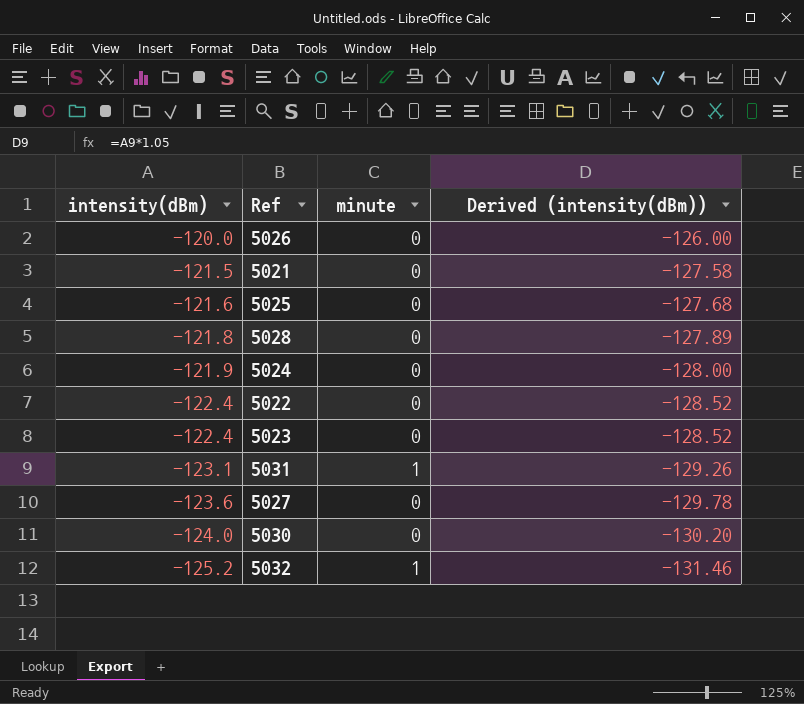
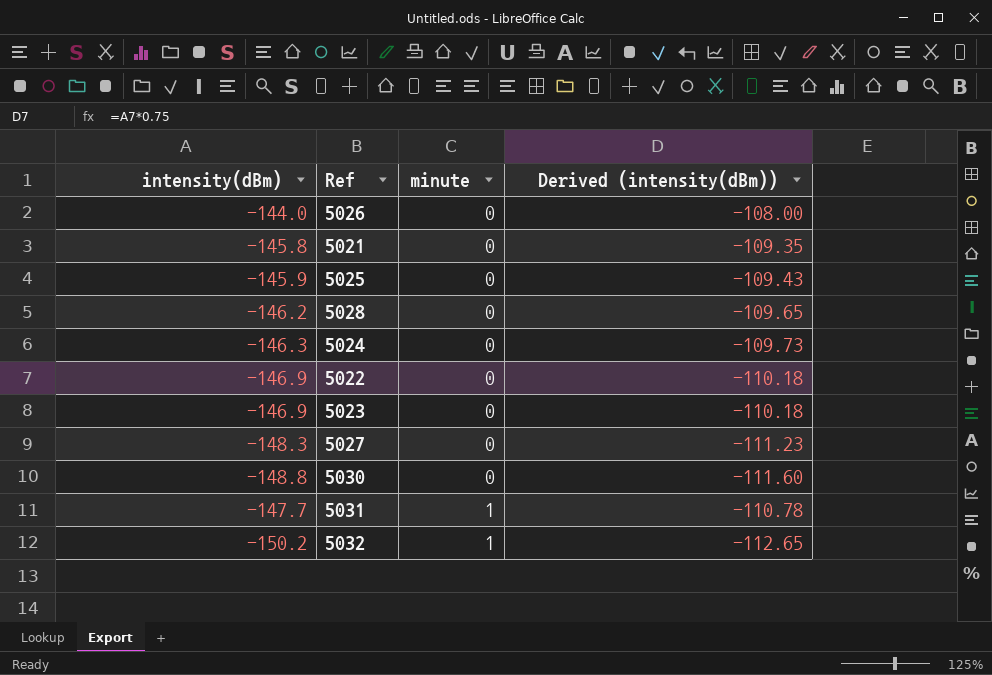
row order: intensity(dBm) descending -> minute ascending
column Derived (intensity(dBm)) | formula: [intensity(dBm)] * 1.05 -> [intensity(dBm)] * 0.75
5026 | intensity(dBm): -120.0 -> -144.0
5021 | intensity(dBm): -121.5 -> -145.8
5025 | intensity(dBm): -121.6 -> -145.9
5028 | intensity(dBm): -121.8 -> -146.2
5024 | intensity(dBm): -121.9 -> -146.3
5022 | intensity(dBm): -122.4 -> -146.9
5023 | intensity(dBm): -122.4 -> -146.9
5027 | intensity(dBm): -123.6 -> -148.3
5030 | intensity(dBm): -124.0 -> -148.8
5031 | intensity(dBm): -123.1 -> -147.7
5032 | intensity(dBm): -125.2 -> -150.2

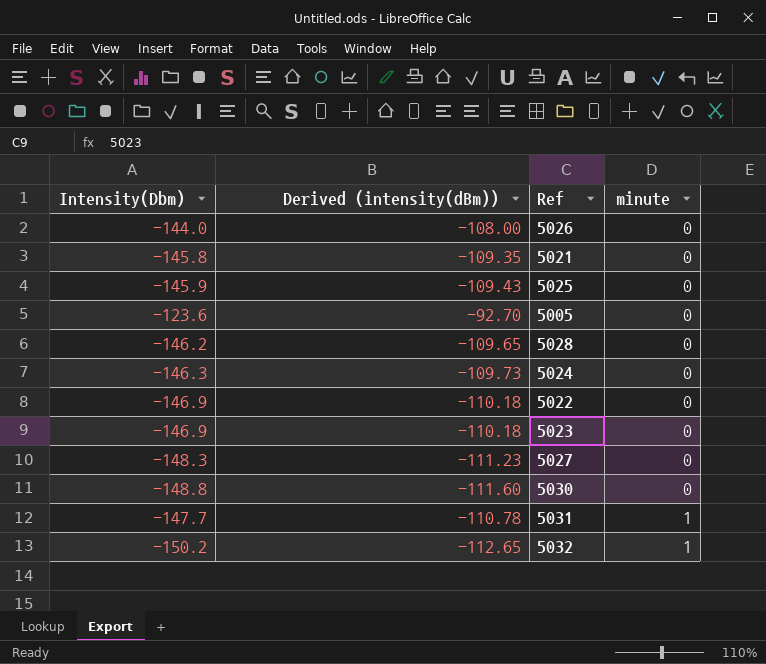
column name: intensity(dBm) -> Intensity(Dbm)
column Derived (intensity(dBm)) | position: 4 -> 2
row 5005: none -> -123.6 | -92.70 | 0

